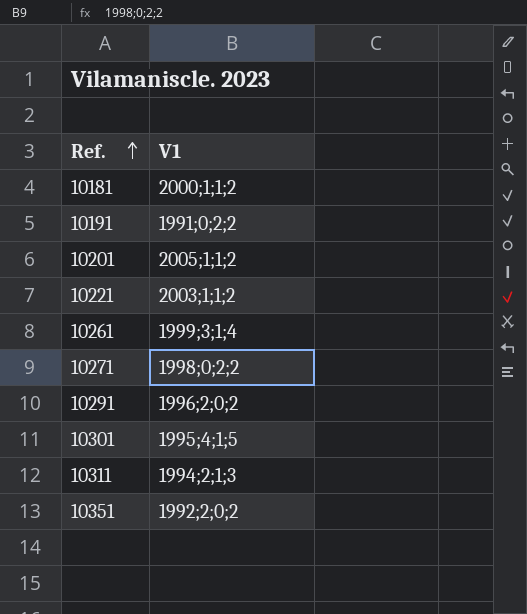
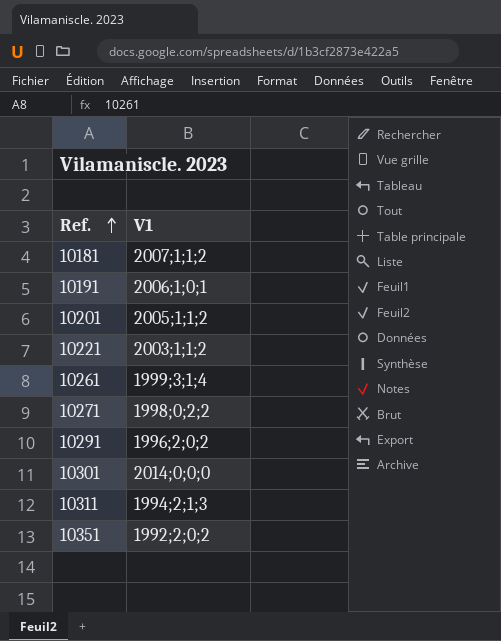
10181 | V1: 2000;1;1;2 -> 2007;1;1;2
10191 | V1: 1991;0;2;2 -> 2006;1;0;1
10301 | V1: 1995;4;1;5 -> 2014;0;0;0

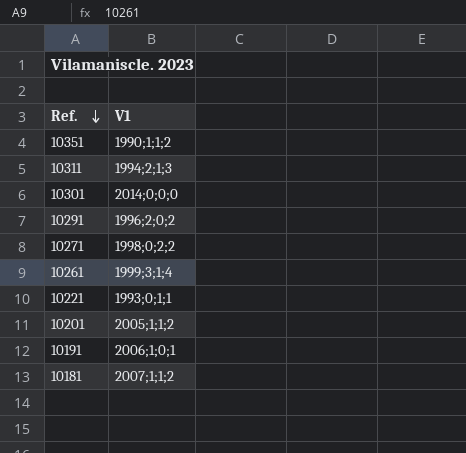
row order: Ref. ascending -> Ref. descending
10351 | V1: 1992;2;0;2 -> 1990;1;1;2
10221 | V1: 2003;1;1;2 -> 1993;0;1;1

